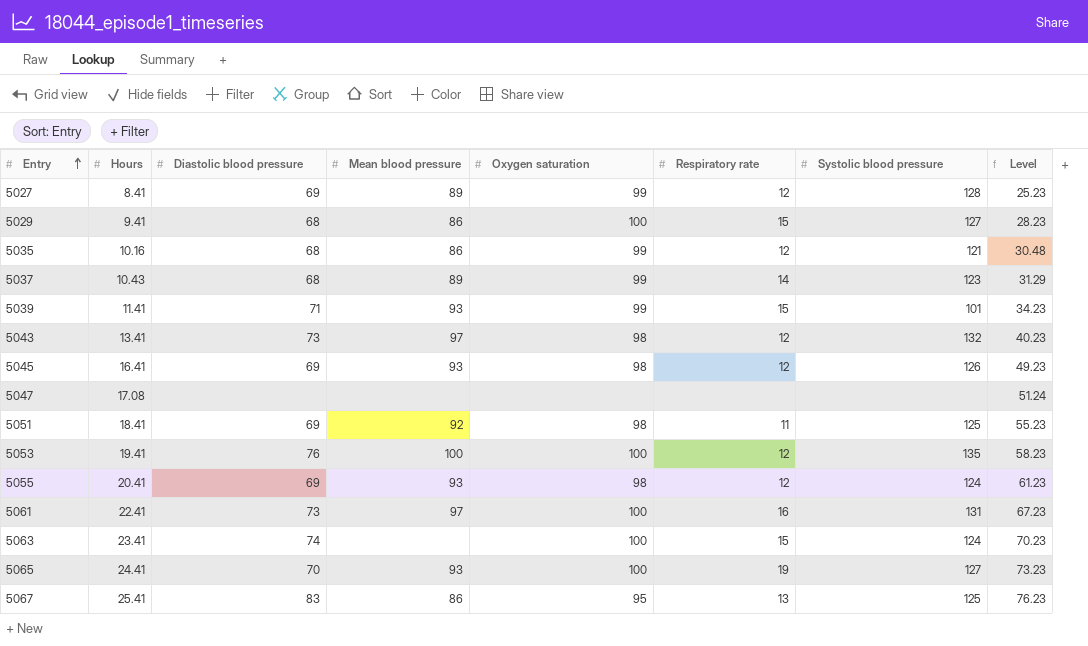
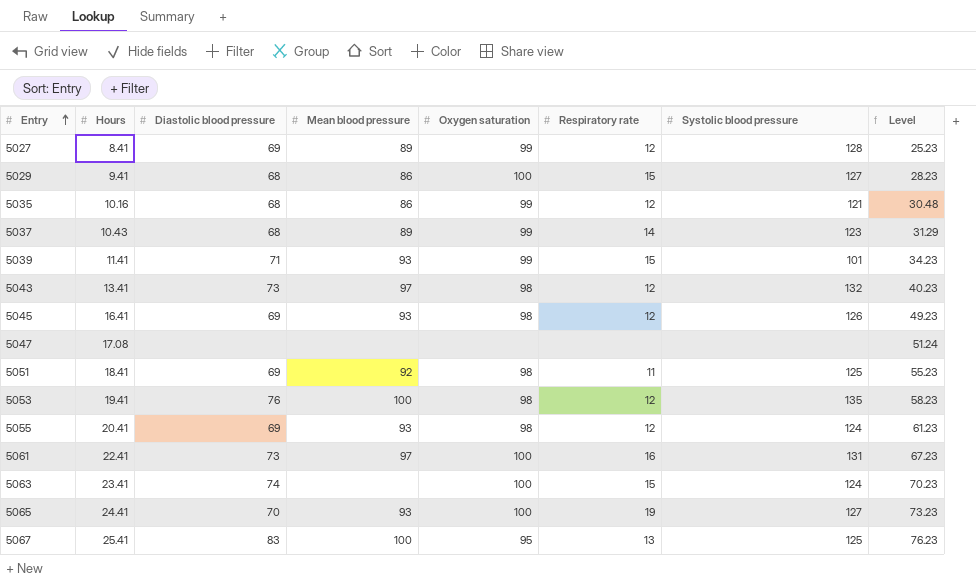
5053 | Oxygen saturation: 100 -> 98
5067 | Mean blood pressure: 86 -> 100

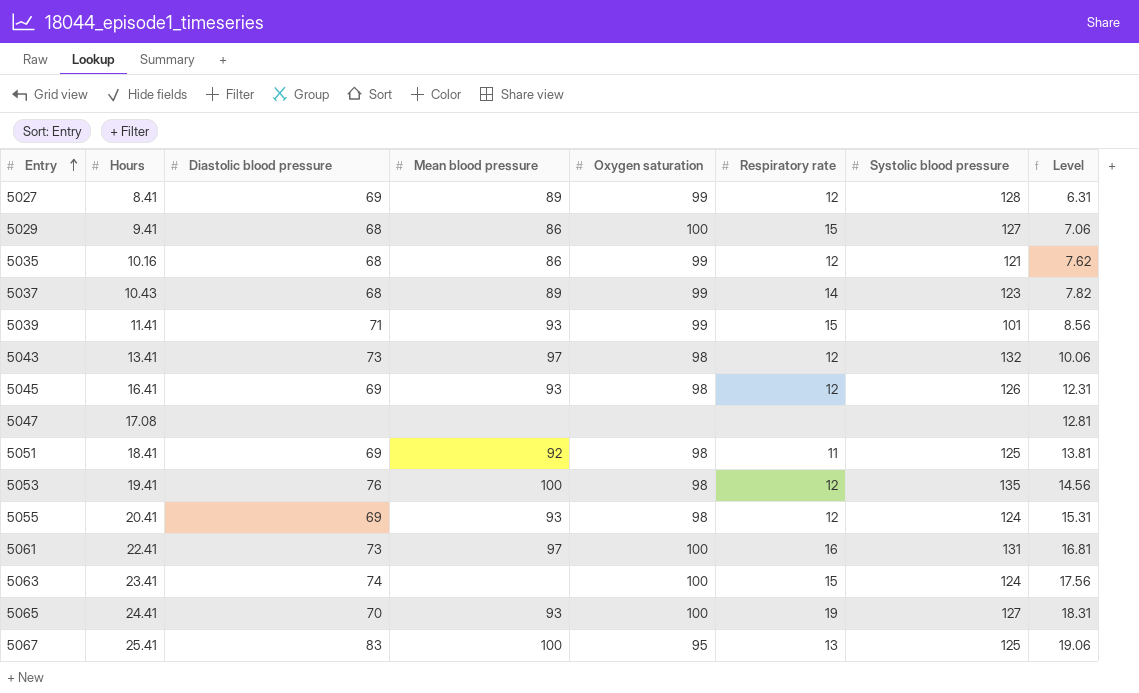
column Level | formula: [Hours] * 3 -> [Hours] * 0.75

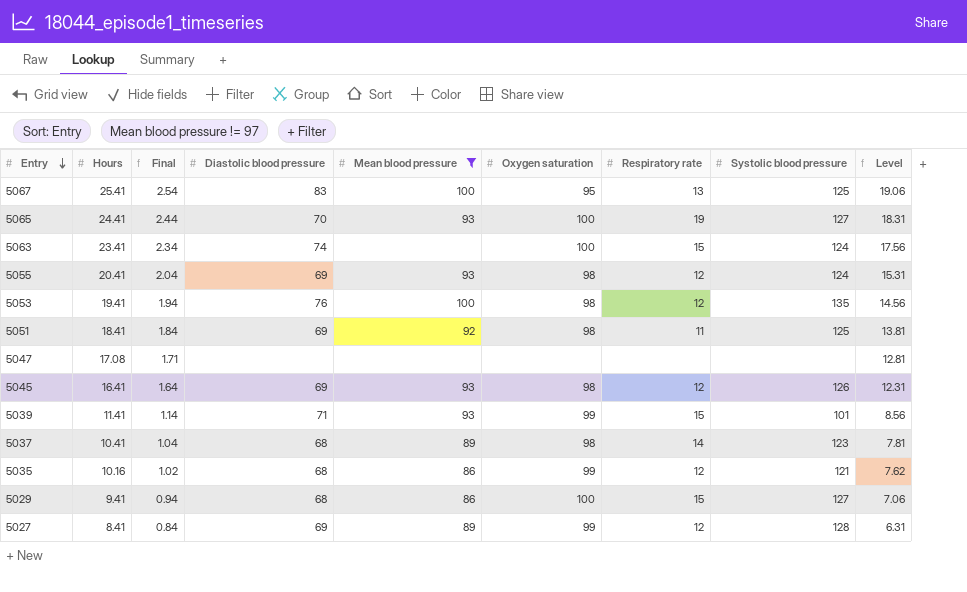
filter: none -> Mean blood pressure != 97
row order: Entry ascending -> Entry descending
column Final | formula: none -> [Hours] * 0.1
5037 | Hours: 10.43 -> 10.41
5037 | Oxygen saturation: 99 -> 98
5037 | Level: 7.82 -> 7.81

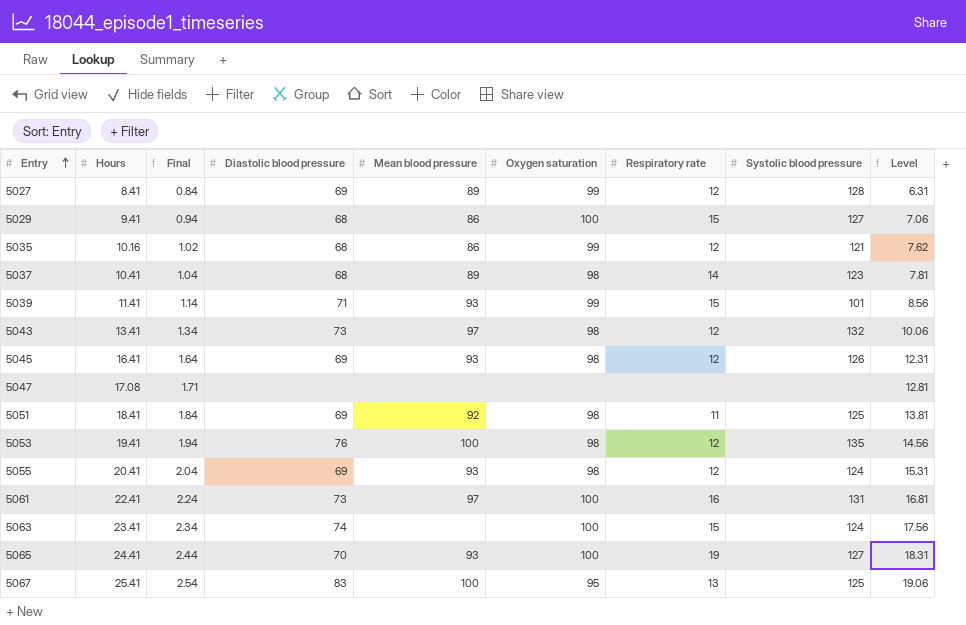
filter: Mean blood pressure != 97 -> none
row order: Entry descending -> Entry ascending

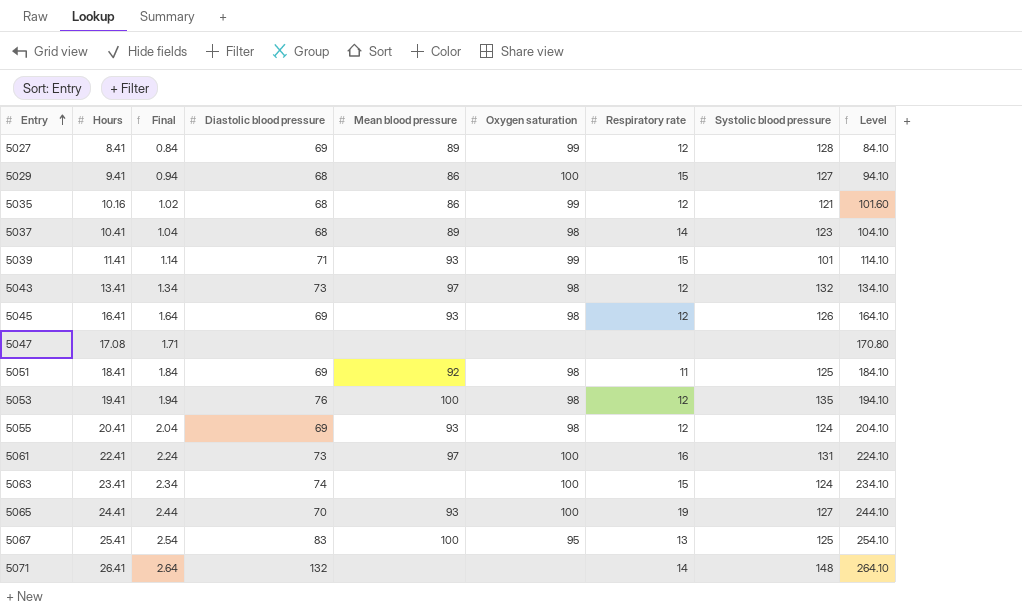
column Level | formula: [Hours] * 0.75 -> [Hours] * 10
row 5071: none -> 26.41 | 2.64 | 132 | none | none | 14 | 148 | 264.10

